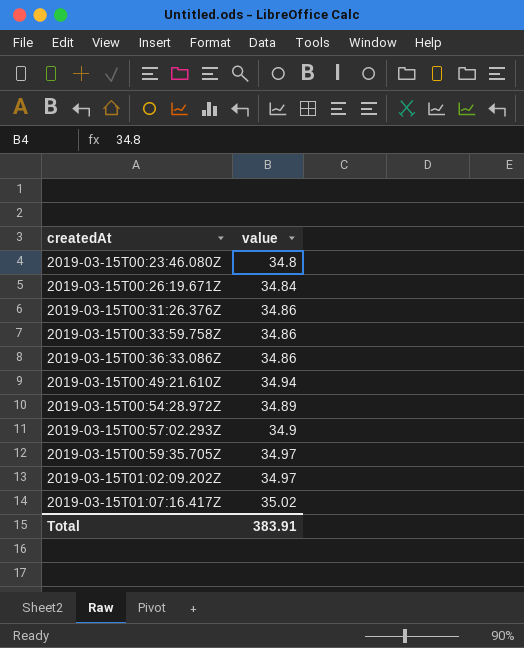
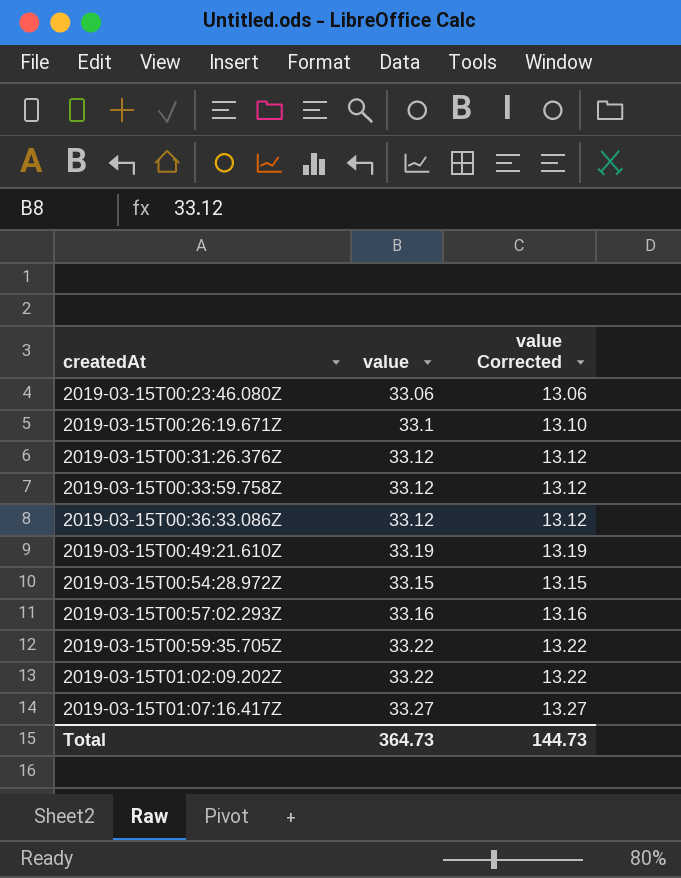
column value Corrected | formula: none -> [value] - 20
2019-03-15T00:23:46.080Z | value: 34.8 -> 33.06
2019-03-15T00:26:19.671Z | value: 34.84 -> 33.1
2019-03-15T00:31:26.376Z | value: 34.86 -> 33.12
2019-03-15T00:33:59.758Z | value: 34.86 -> 33.12
2019-03-15T00:36:33.086Z | value: 34.86 -> 33.12
2019-03-15T00:49:21.610Z | value: 34.94 -> 33.19
2019-03-15T00:54:28.972Z | value: 34.89 -> 33.15
2019-03-15T00:57:02.293Z | value: 34.9 -> 33.16
2019-03-15T00:59:35.705Z | value: 34.97 -> 33.22
2019-03-15T01:02:09.202Z | value: 34.97 -> 33.22
2019-03-15T01:07:16.417Z | value: 35.02 -> 33.27
Total | value: 383.91 -> 364.73

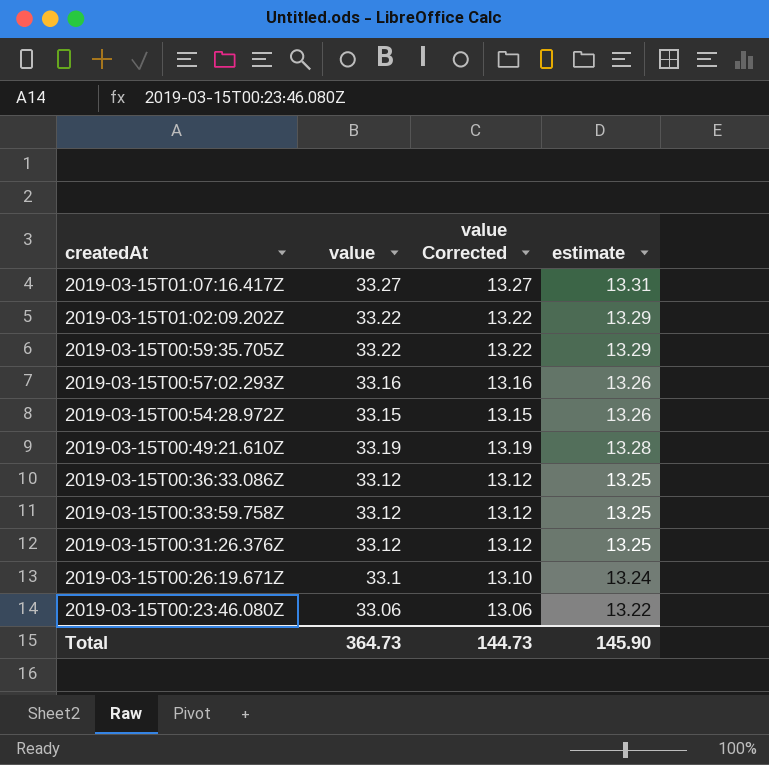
row order: createdAt ascending -> createdAt descending
column estimate | formula: none -> [value] * 0.4

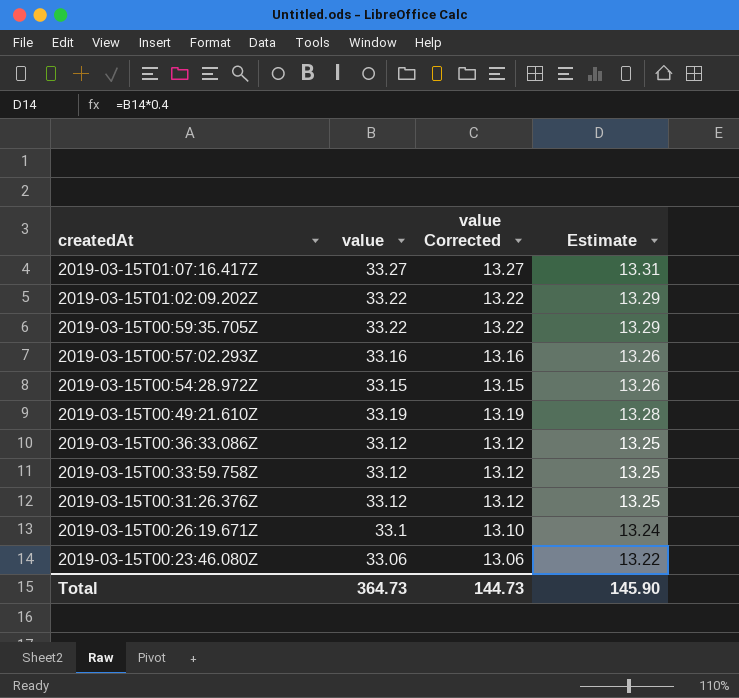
column name: estimate -> Estimate

